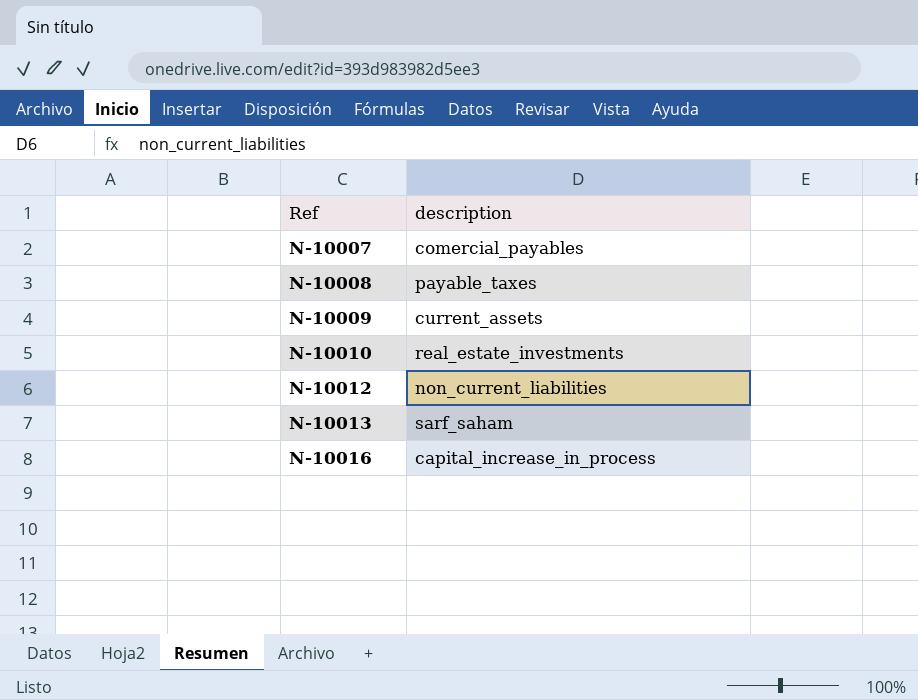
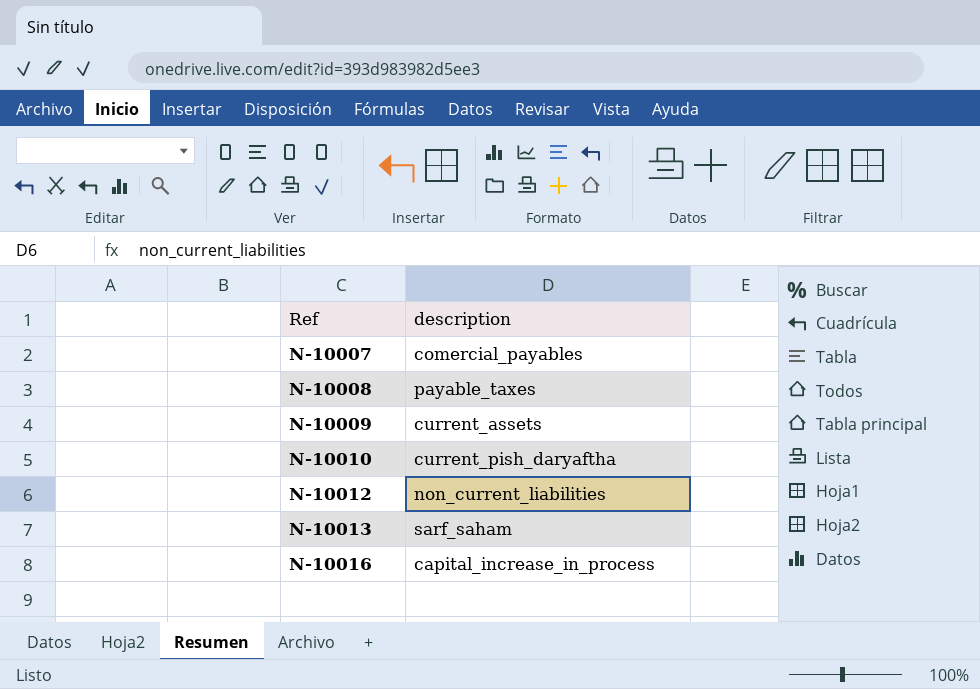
N-10010 | description: real_estate_investments -> current_pish_daryaftha

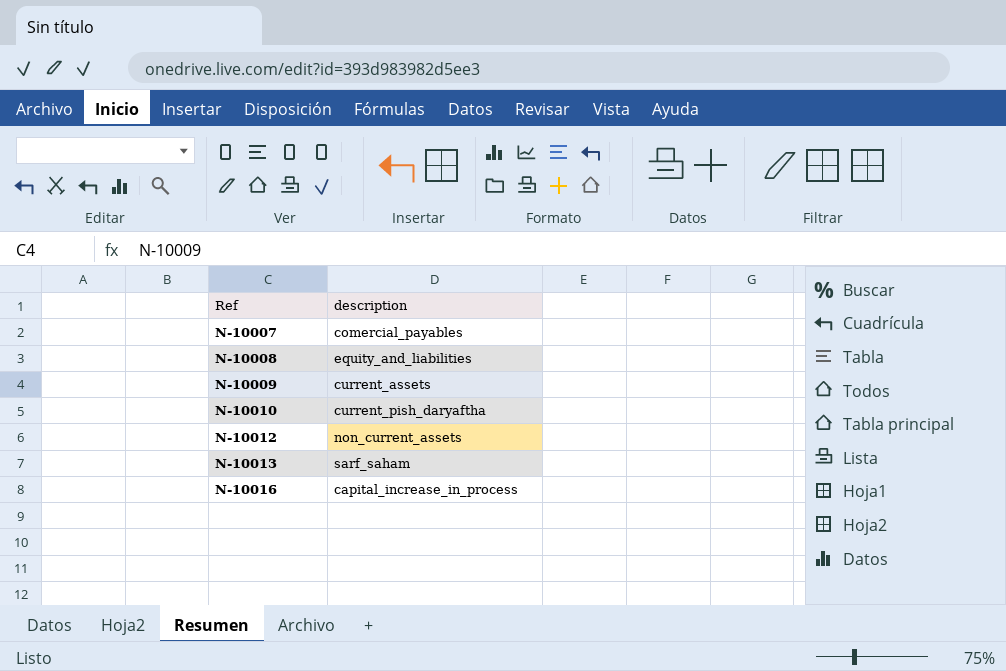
N-10008 | description: payable_taxes -> equity_and_liabilities
N-10012 | description: non_current_liabilities -> non_current_assets

